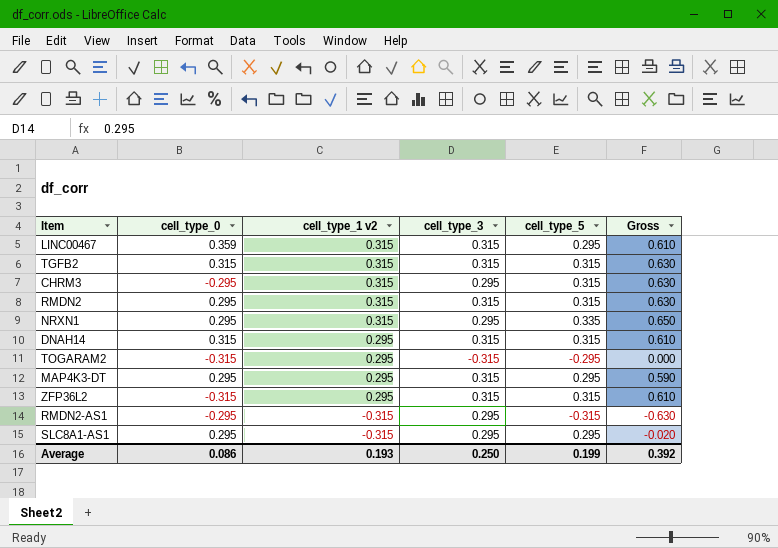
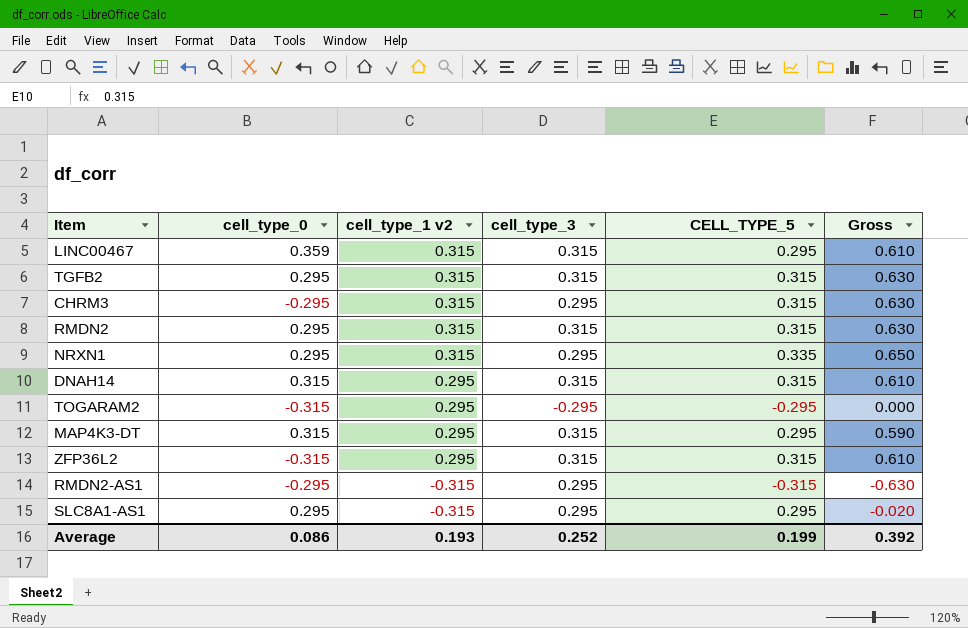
column name: cell_type_5 -> CELL_TYPE_5
TGFB2 | cell_type_0: 0.315 -> 0.295
TOGARAM2 | cell_type_3: -0.315 -> -0.295
MAP4K3-DT | cell_type_0: 0.295 -> 0.315
Average | cell_type_3: 0.250 -> 0.252

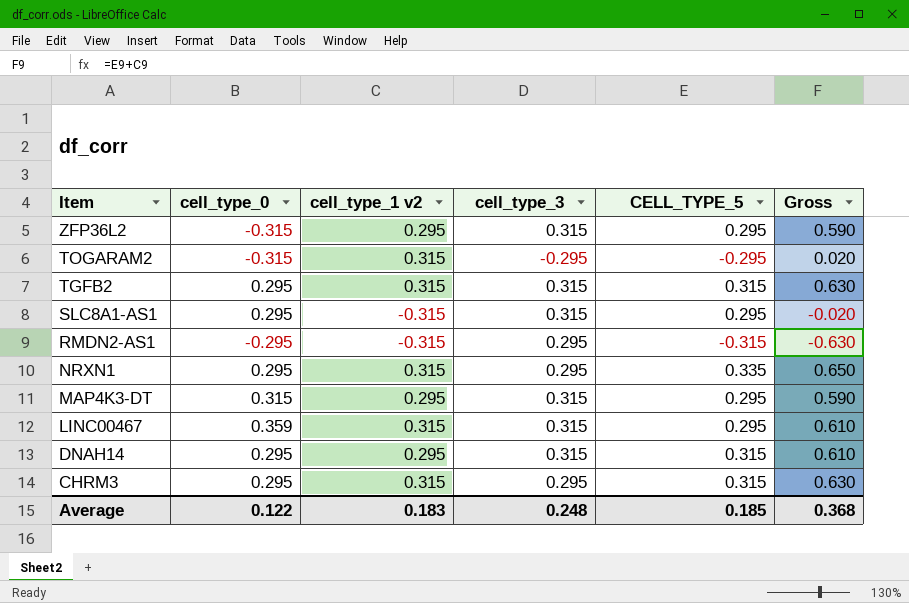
row order: cell_type_1 v2 descending -> Item descending
row RMDN2: 0.295 | 0.315 | 0.315 | 0.315 | 0.630 -> none
ZFP36L2 | CELL_TYPE_5: 0.315 -> 0.295
ZFP36L2 | Gross: 0.610 -> 0.590
TOGARAM2 | cell_type_1 v2: 0.295 -> 0.315
TOGARAM2 | Gross: 0.000 -> 0.020
SLC8A1-AS1 | cell_type_3: 0.295 -> 0.315
DNAH14 | cell_type_0: 0.315 -> 0.295
CHRM3 | cell_type_0: -0.295 -> 0.295
Average | cell_type_0: 0.086 -> 0.122
Average | cell_type_1 v2: 0.193 -> 0.183
Average | cell_type_3: 0.252 -> 0.248
Average | CELL_TYPE_5: 0.199 -> 0.185
Average | Gross: 0.392 -> 0.368

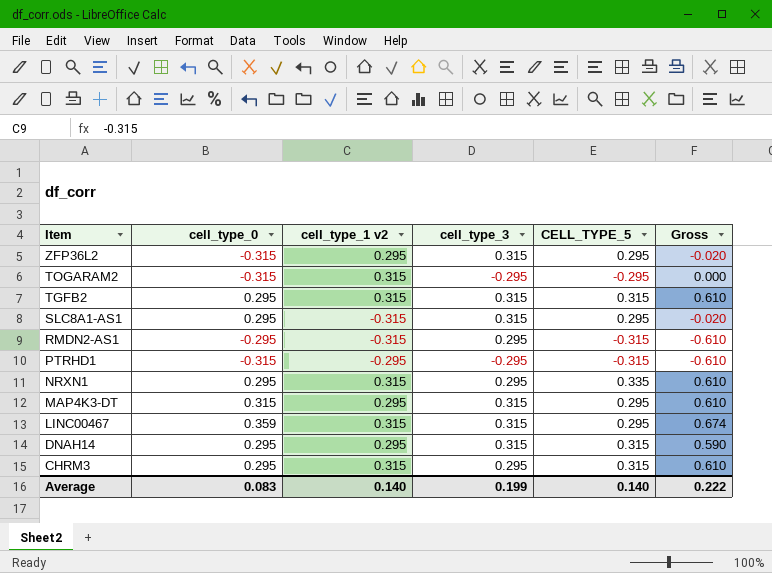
column Gross | formula: [cell_type_1 v2] + [CELL_TYPE_5] -> [cell_type_0] + [cell_type_1 v2]
row PTRHD1: none -> -0.315 | -0.295 | -0.295 | -0.315 | -0.610
Average | cell_type_0: 0.122 -> 0.083
Average | cell_type_1 v2: 0.183 -> 0.140
Average | cell_type_3: 0.248 -> 0.199
Average | CELL_TYPE_5: 0.185 -> 0.140
Average | Gross: 0.368 -> 0.222

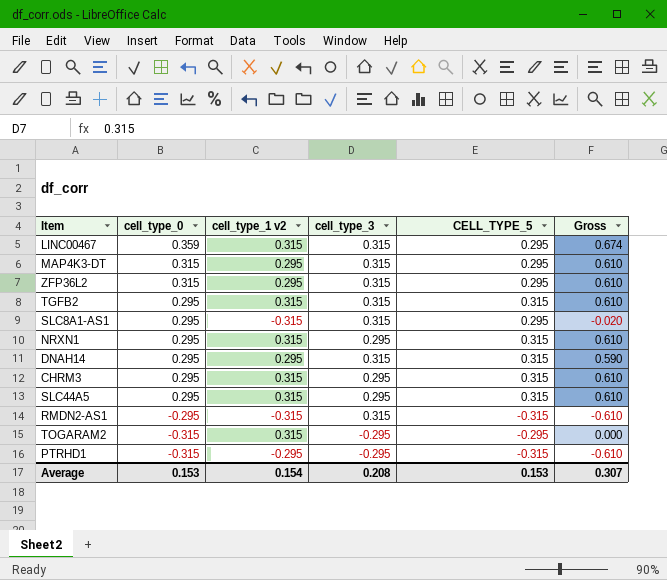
row order: Item descending -> cell_type_0 descending
ZFP36L2 | cell_type_0: -0.315 -> 0.315
ZFP36L2 | Gross: -0.020 -> 0.610
NRXN1 | CELL_TYPE_5: 0.335 -> 0.315
row SLC44A5: none -> 0.295 | 0.315 | 0.295 | 0.315 | 0.610
RMDN2-AS1 | cell_type_3: 0.295 -> 0.315
Average | cell_type_0: 0.083 -> 0.153
Average | cell_type_1 v2: 0.140 -> 0.154
Average | cell_type_3: 0.199 -> 0.208
Average | CELL_TYPE_5: 0.140 -> 0.153
Average | Gross: 0.222 -> 0.307

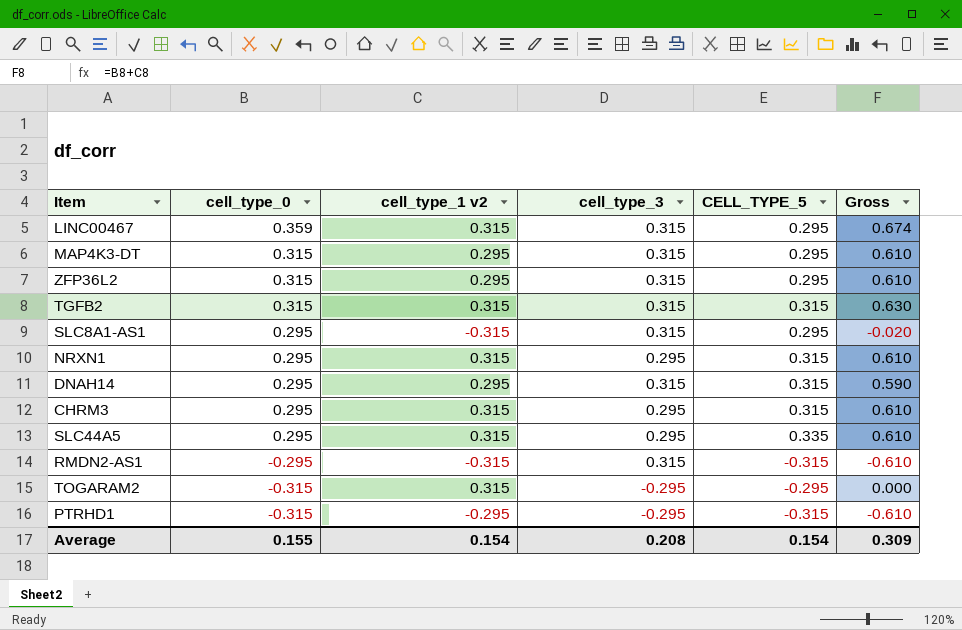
TGFB2 | cell_type_0: 0.295 -> 0.315
TGFB2 | Gross: 0.610 -> 0.630
SLC44A5 | CELL_TYPE_5: 0.315 -> 0.335
Average | cell_type_0: 0.153 -> 0.155
Average | CELL_TYPE_5: 0.153 -> 0.154
Average | Gross: 0.307 -> 0.309

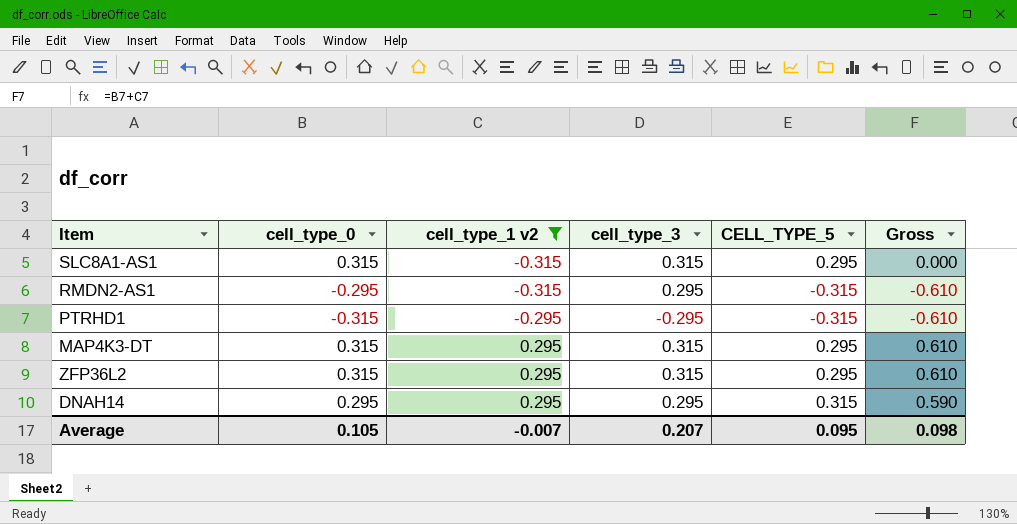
filter: none -> cell_type_1 v2 != 0.315
row order: cell_type_0 descending -> cell_type_1 v2 ascending
SLC8A1-AS1 | cell_type_0: 0.295 -> 0.315
SLC8A1-AS1 | Gross: -0.020 -> 0.000
RMDN2-AS1 | cell_type_3: 0.315 -> 0.295
DNAH14 | cell_type_3: 0.315 -> 0.295
Average | cell_type_0: 0.155 -> 0.105
Average | cell_type_1 v2: 0.154 -> -0.007
Average | cell_type_3: 0.208 -> 0.207
Average | CELL_TYPE_5: 0.154 -> 0.095
Average | Gross: 0.309 -> 0.098

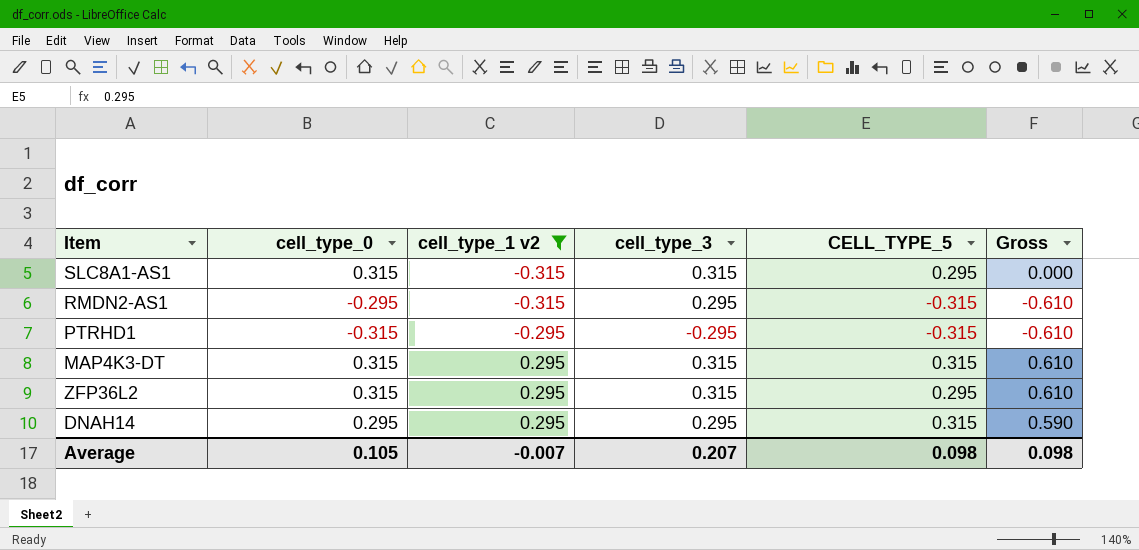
MAP4K3-DT | CELL_TYPE_5: 0.295 -> 0.315
Average | CELL_TYPE_5: 0.095 -> 0.098

